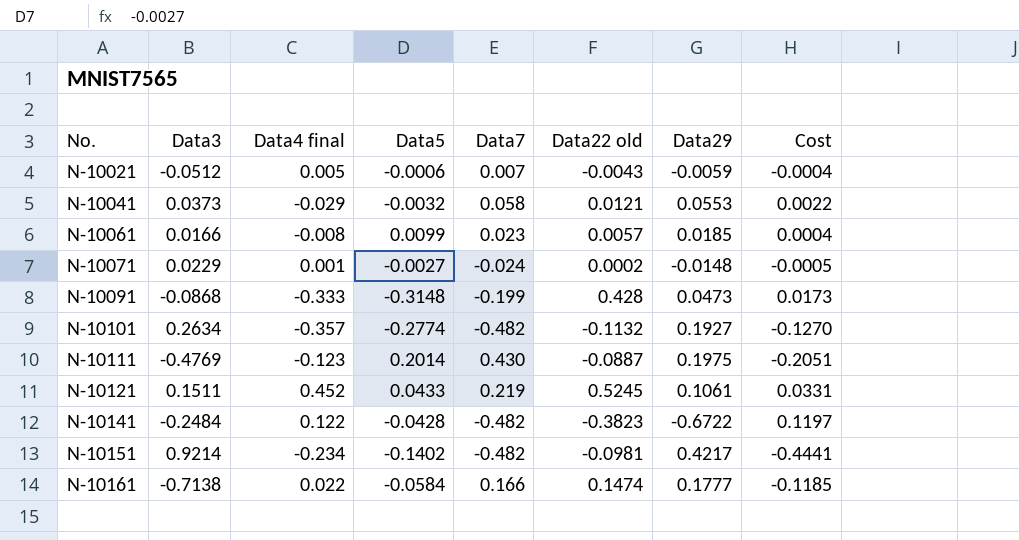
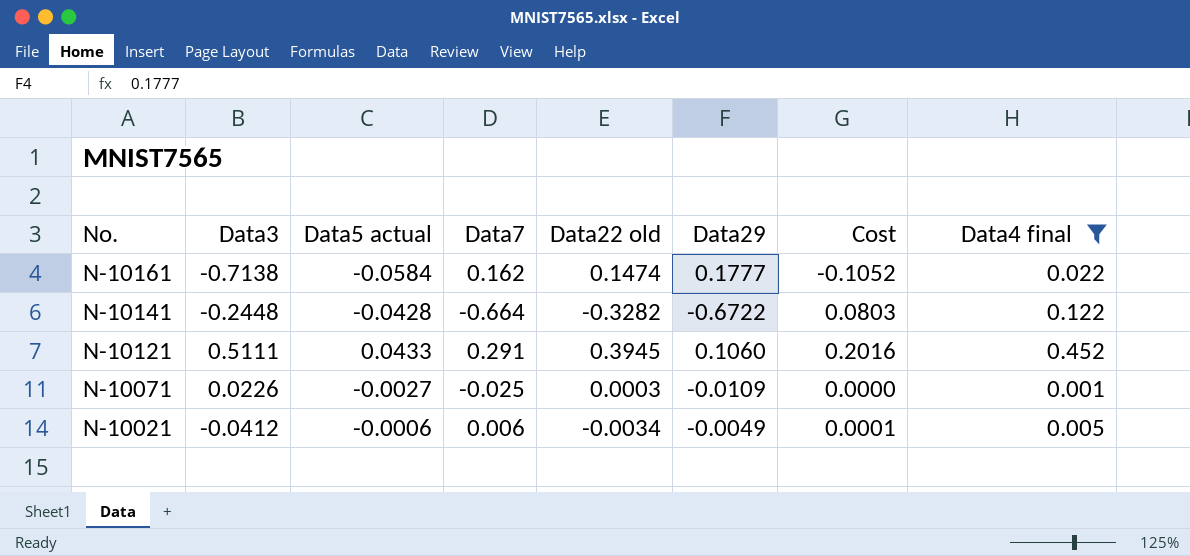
filter: none -> Data4 final >= 0.001
row order: No. ascending -> No. descending
column name: Data5 -> Data5 actual
column Cost | formula: [Data3] * [Data7] -> [Data3] * [Data22 old]
column Data4 final | position: 3 -> 8
N-10161 | Data7: 0.166 -> 0.162
N-10141 | Data3: -0.2484 -> -0.2448
N-10141 | Data7: -0.482 -> -0.664
N-10141 | Data22 old: -0.3823 -> -0.3282
N-10121 | Data3: 0.1511 -> 0.5111
N-10121 | Data7: 0.219 -> 0.291
N-10121 | Data22 old: 0.5245 -> 0.3945
N-10121 | Data29: 0.1061 -> 0.1060
N-10071 | Data3: 0.0229 -> 0.0226
N-10071 | Data7: -0.024 -> -0.025
N-10071 | Data22 old: 0.0002 -> 0.0003
N-10071 | Data29: -0.0148 -> -0.0109
N-10021 | Data3: -0.0512 -> -0.0412
N-10021 | Data7: 0.007 -> 0.006
N-10021 | Data22 old: -0.0043 -> -0.0034
N-10021 | Data29: -0.0059 -> -0.0049

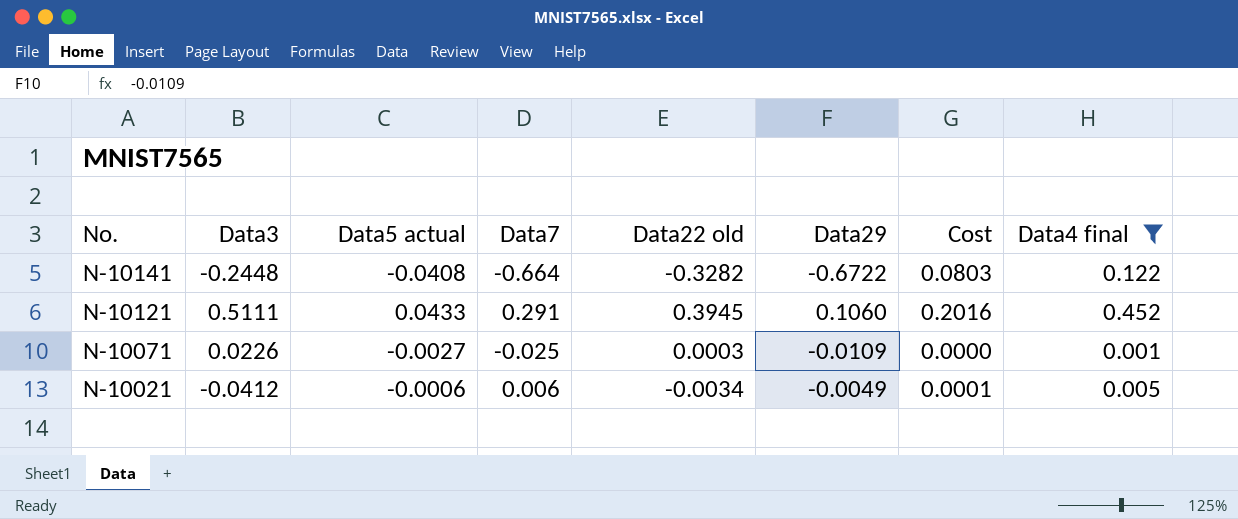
row N-10161: -0.7138 | -0.0584 | 0.162 | 0.1474 | 0.1777 | -0.1052 | 0.022 -> none
N-10141 | Data5 actual: -0.0428 -> -0.0408

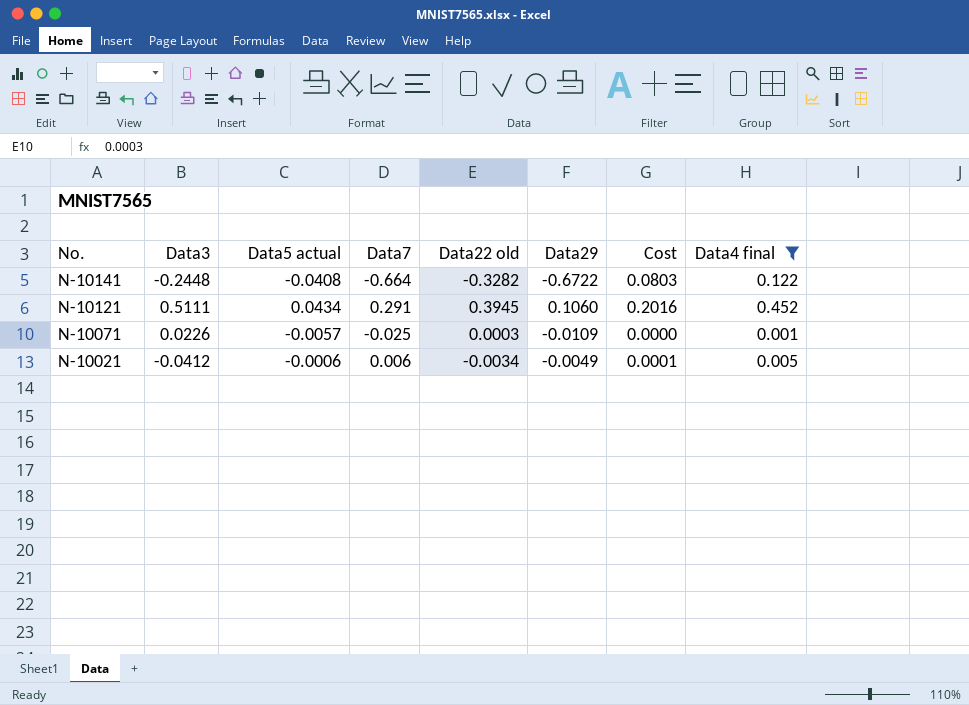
N-10121 | Data5 actual: 0.0433 -> 0.0434
N-10071 | Data5 actual: -0.0027 -> -0.0057

